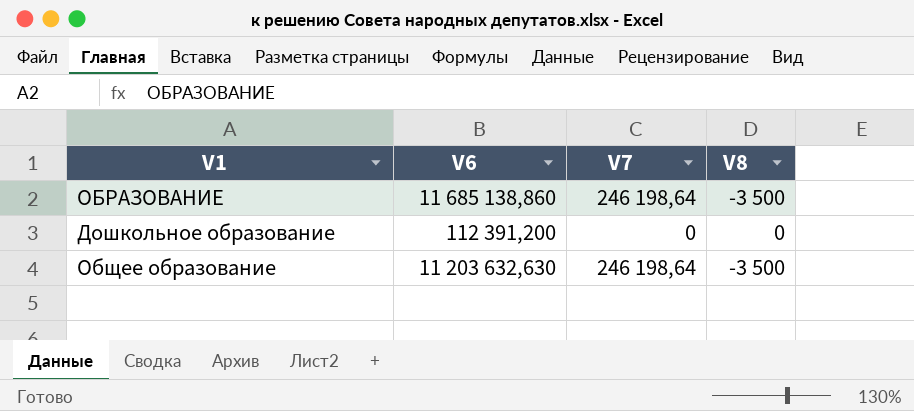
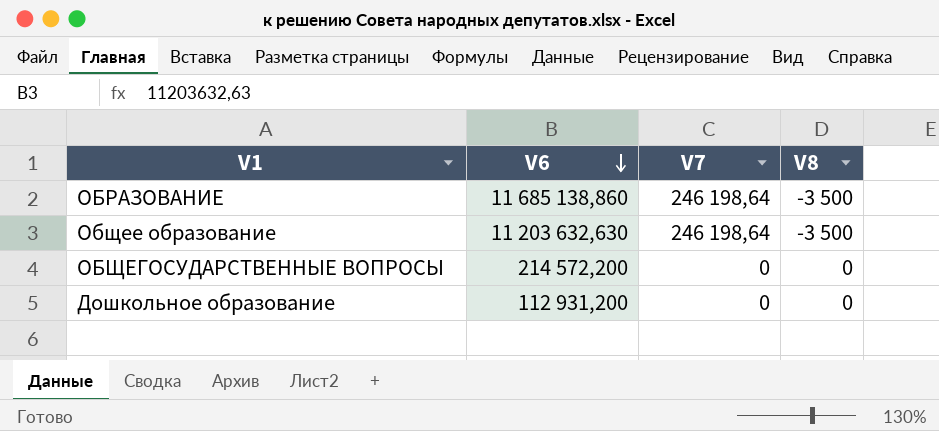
row order: none -> V6 descending
row ОБЩЕГОСУДАРСТВЕННЫЕ ВОПРОСЫ: none -> 214 572,200 | 0 | 0
Дошкольное образование | V6: 112 391,200 -> 112 931,200

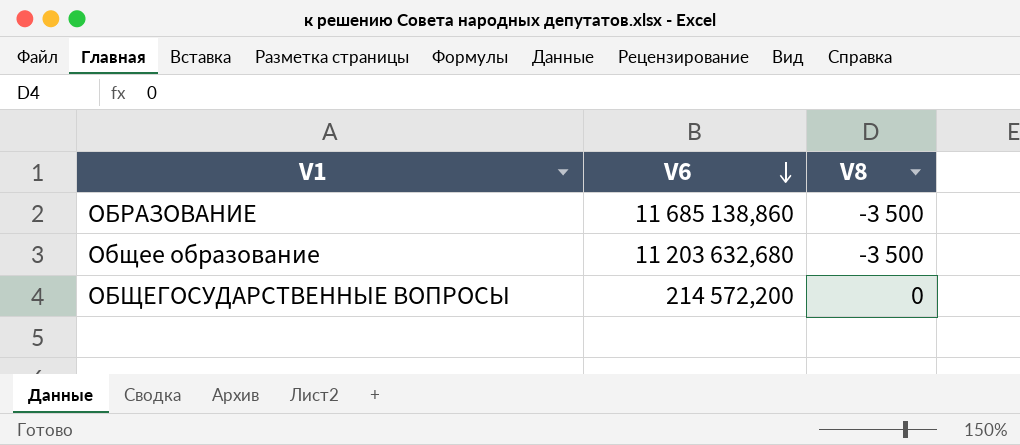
column V7 | position: 3 -> none
row Дошкольное образование: 112 931,200 | 0 | 0 -> none
Общее образование | V6: 11 203 632,630 -> 11 203 632,680

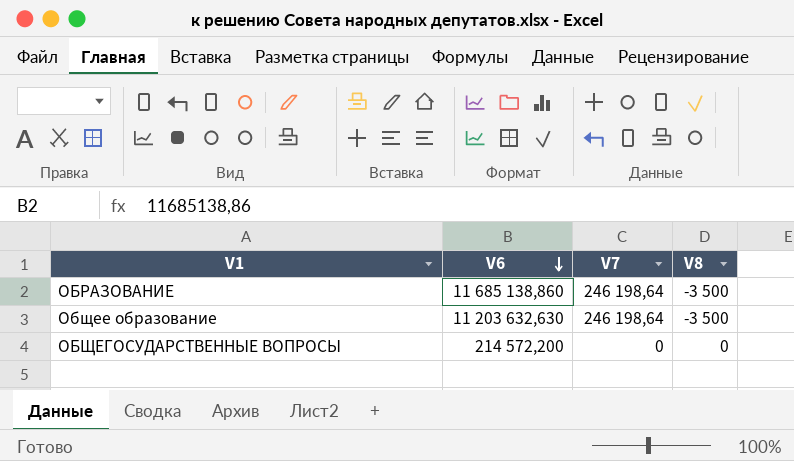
column V7 | position: none -> 3
Общее образование | V6: 11 203 632,680 -> 11 203 632,630

